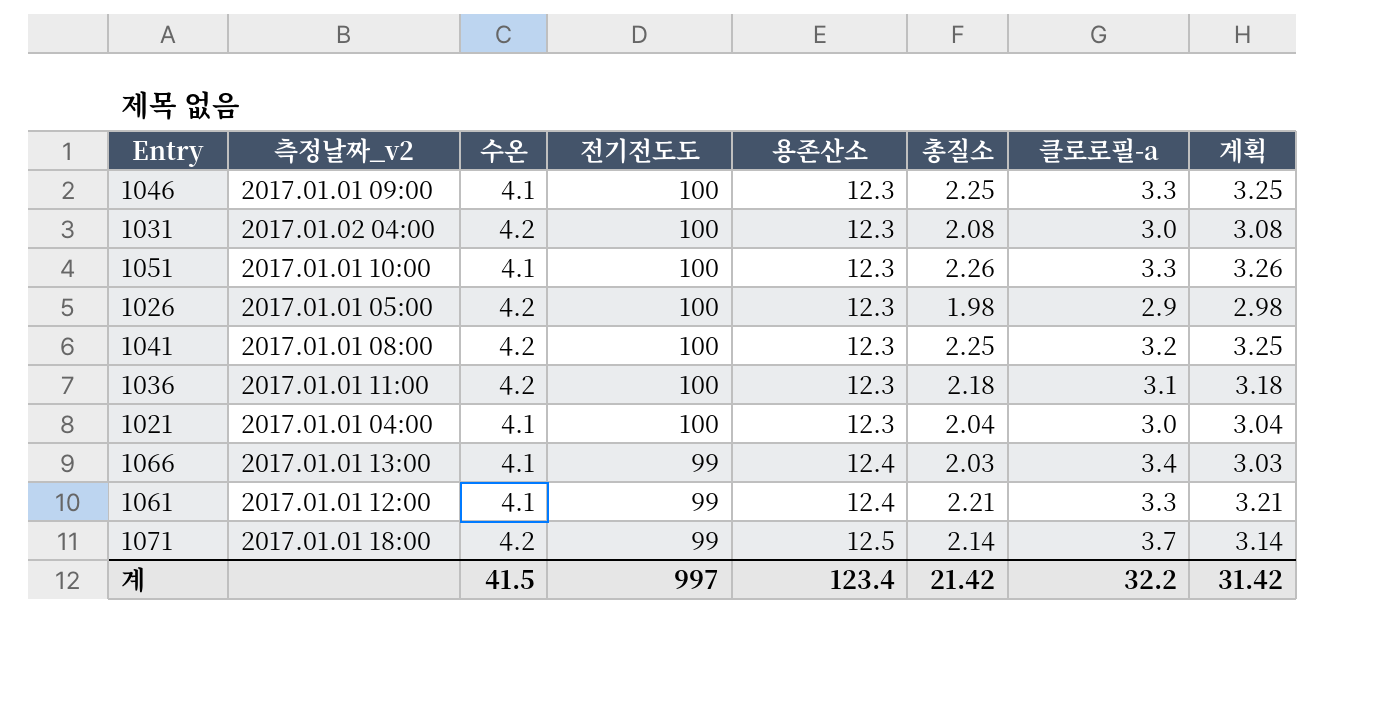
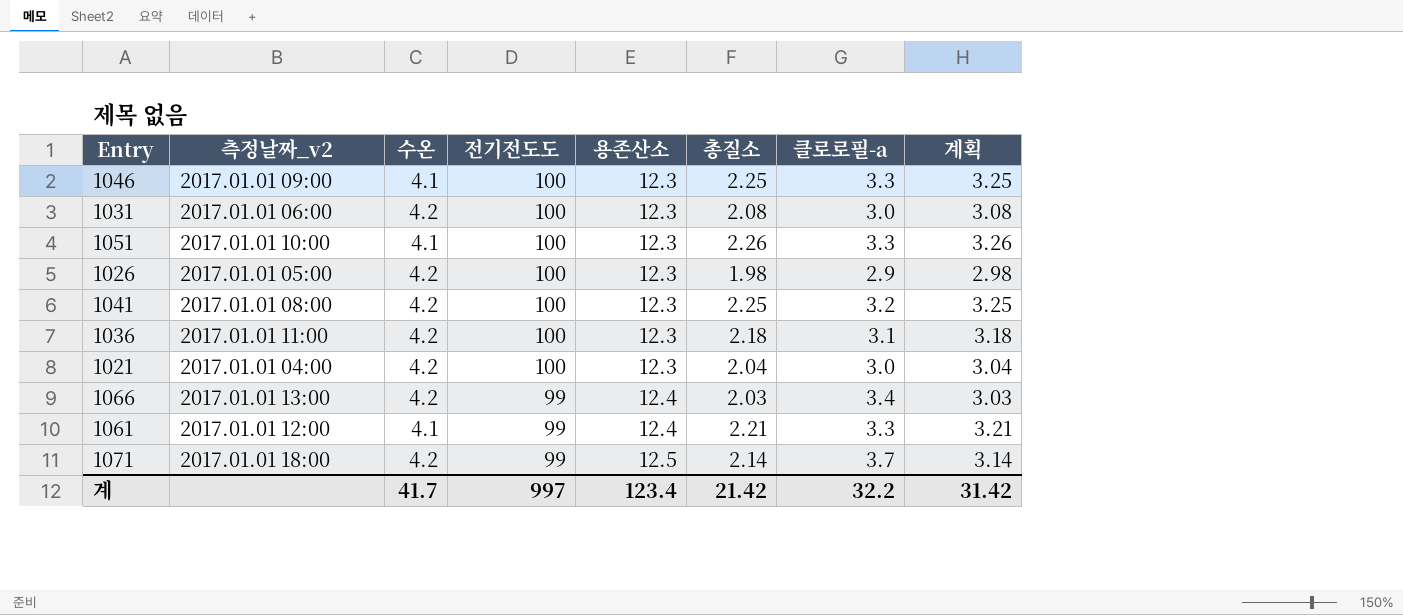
1031 | 측정날짜_v2: 2017.01.02 04:00 -> 2017.01.01 06:00
1021 | 수온: 4.1 -> 4.2
1066 | 수온: 4.1 -> 4.2
계 | 수온: 41.5 -> 41.7

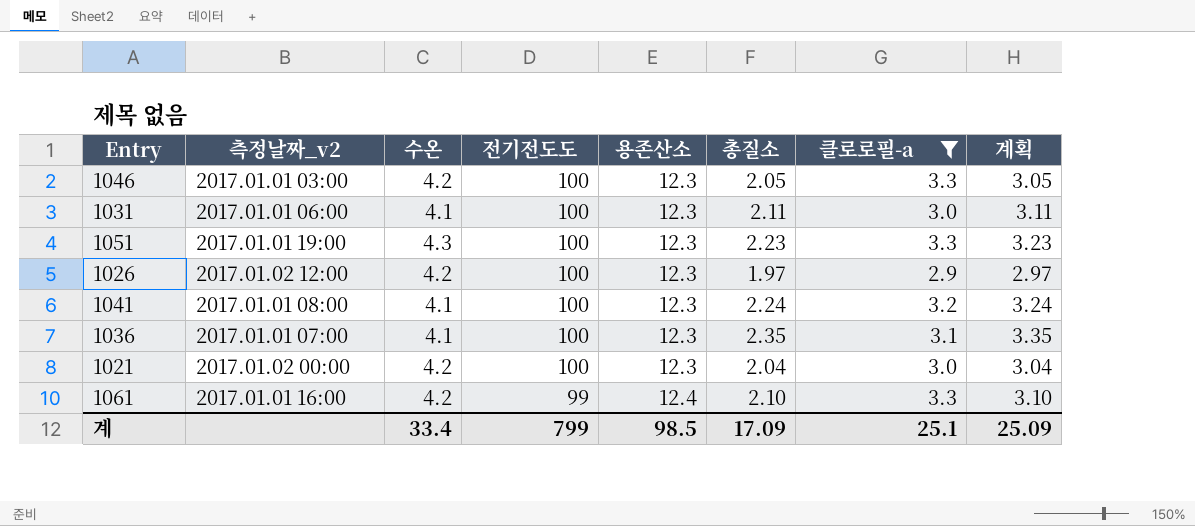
filter: none -> 클로로필-a <= 3.3
1046 | 측정날짜_v2: 2017.01.01 09:00 -> 2017.01.01 03:00
1046 | 수온: 4.1 -> 4.2
1046 | 총질소: 2.25 -> 2.05
1046 | 계획: 3.25 -> 3.05
1031 | 수온: 4.2 -> 4.1
1031 | 총질소: 2.08 -> 2.11
1031 | 계획: 3.08 -> 3.11
1051 | 측정날짜_v2: 2017.01.01 10:00 -> 2017.01.01 19:00
1051 | 수온: 4.1 -> 4.3
1051 | 총질소: 2.26 -> 2.23
1051 | 계획: 3.26 -> 3.23
1026 | 측정날짜_v2: 2017.01.01 05:00 -> 2017.01.02 12:00
1026 | 총질소: 1.98 -> 1.97
1026 | 계획: 2.98 -> 2.97
1041 | 수온: 4.2 -> 4.1
1041 | 총질소: 2.25 -> 2.24
1041 | 계획: 3.25 -> 3.24
1036 | 측정날짜_v2: 2017.01.01 11:00 -> 2017.01.01 07:00
1036 | 수온: 4.2 -> 4.1
1036 | 총질소: 2.18 -> 2.35
1036 | 계획: 3.18 -> 3.35
1021 | 측정날짜_v2: 2017.01.01 04:00 -> 2017.01.02 00:00
1061 | 측정날짜_v2: 2017.01.01 12:00 -> 2017.01.01 16:00
1061 | 수온: 4.1 -> 4.2
1061 | 총질소: 2.21 -> 2.10
1061 | 계획: 3.21 -> 3.10
계 | 수온: 41.7 -> 33.4
계 | 전기전도도: 997 -> 799
계 | 용존산소: 123.4 -> 98.5
계 | 총질소: 21.42 -> 17.09
계 | 클로로필-a: 32.2 -> 25.1
계 | 계획: 31.42 -> 25.09

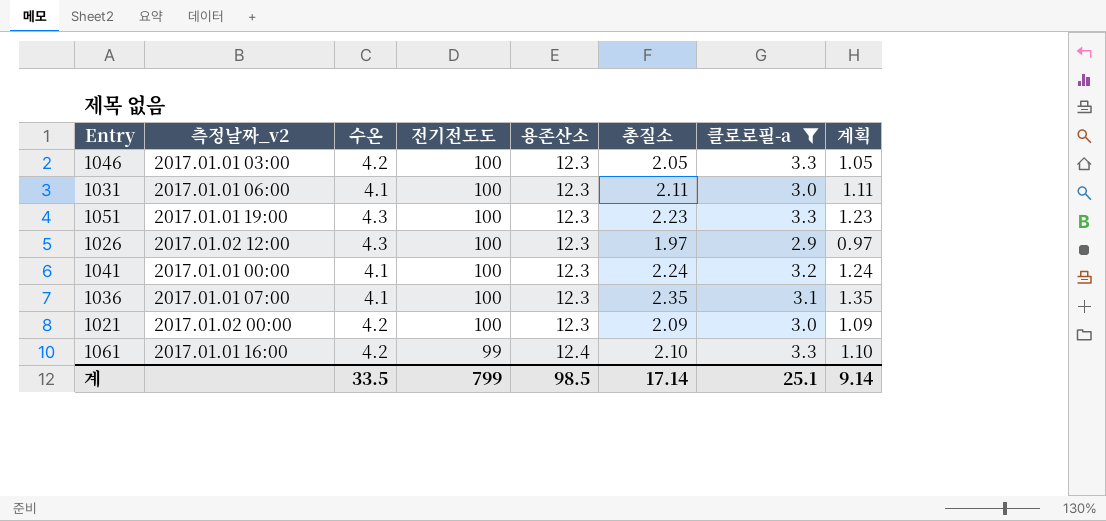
column 계획 | formula: [총질소] + 1 -> [총질소] - 1
1026 | 수온: 4.2 -> 4.3
1041 | 측정날짜_v2: 2017.01.01 08:00 -> 2017.01.01 00:00
1021 | 총질소: 2.04 -> 2.09
계 | 수온: 33.4 -> 33.5
계 | 총질소: 17.09 -> 17.14
계 | 계획: 25.09 -> 9.14

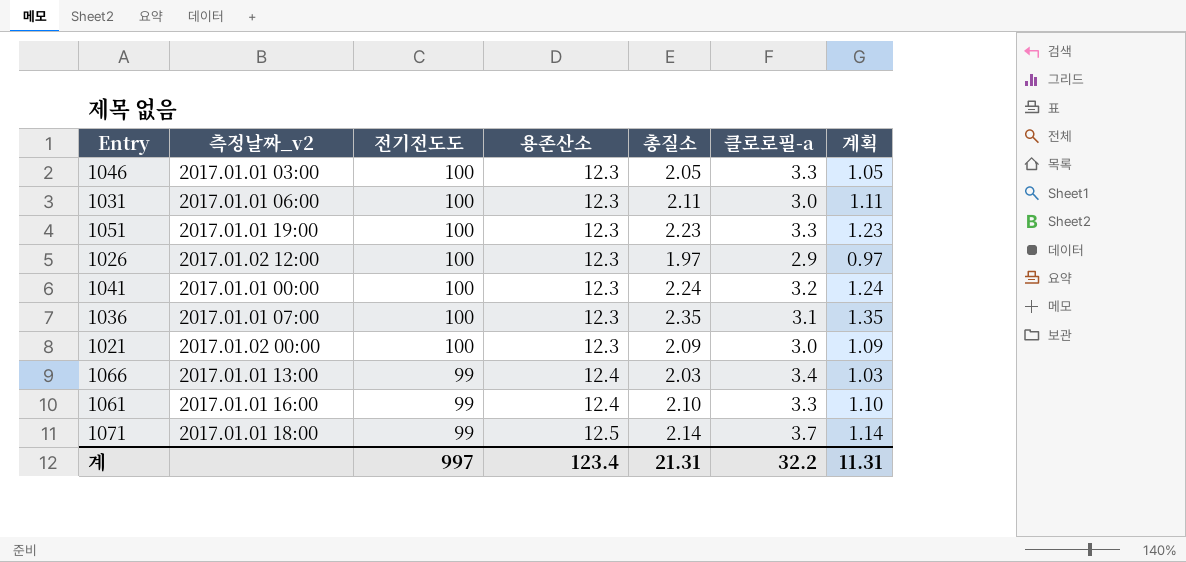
filter: 클로로필-a <= 3.3 -> none
column 수온 | position: 3 -> none
계 | 전기전도도: 799 -> 997
계 | 용존산소: 98.5 -> 123.4
계 | 총질소: 17.14 -> 21.31
계 | 클로로필-a: 25.1 -> 32.2
계 | 계획: 9.14 -> 11.31

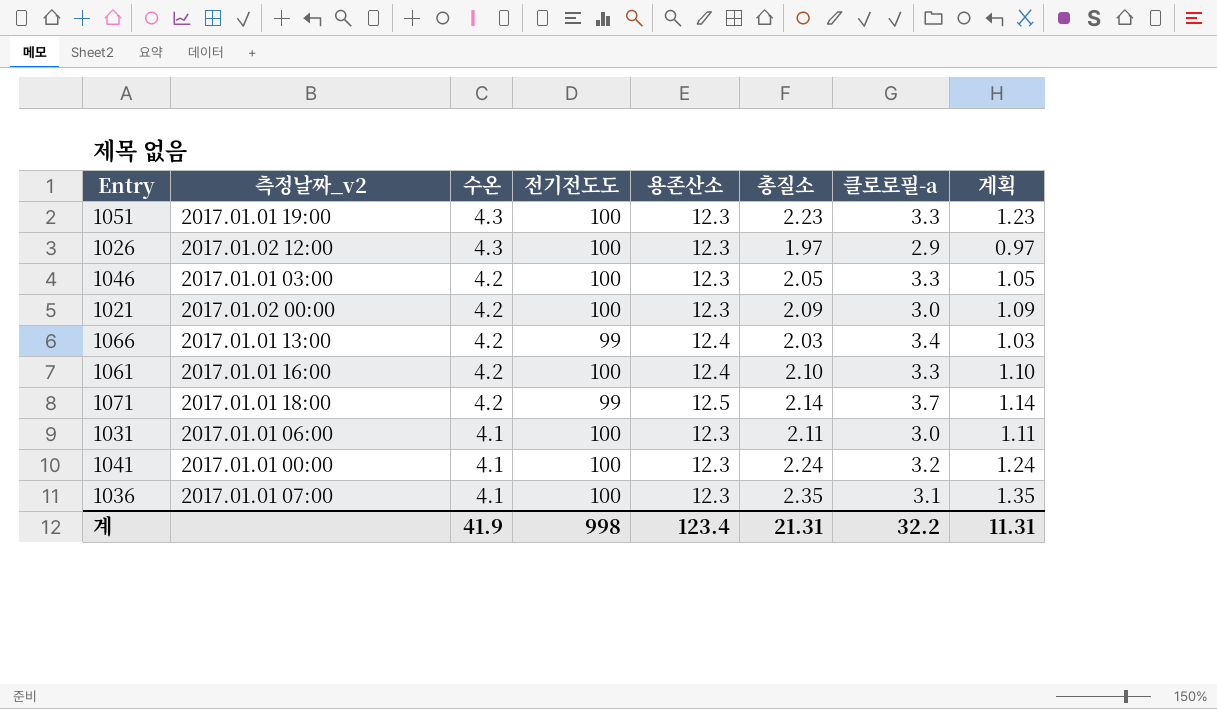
row order: 전기전도도 descending -> 수온 descending
column 수온 | position: none -> 3
1061 | 전기전도도: 99 -> 100
계 | 전기전도도: 997 -> 998

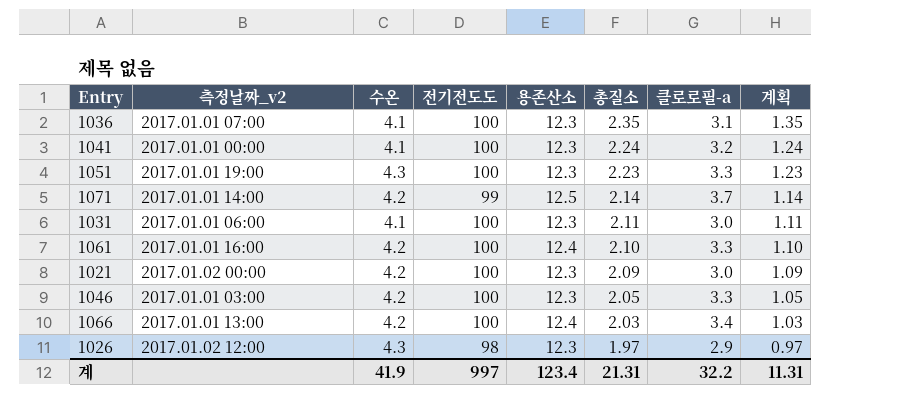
row order: 수온 descending -> 총질소 descending
1071 | 측정날짜_v2: 2017.01.01 18:00 -> 2017.01.01 14:00
1066 | 전기전도도: 99 -> 100
1026 | 전기전도도: 100 -> 98
계 | 전기전도도: 998 -> 997

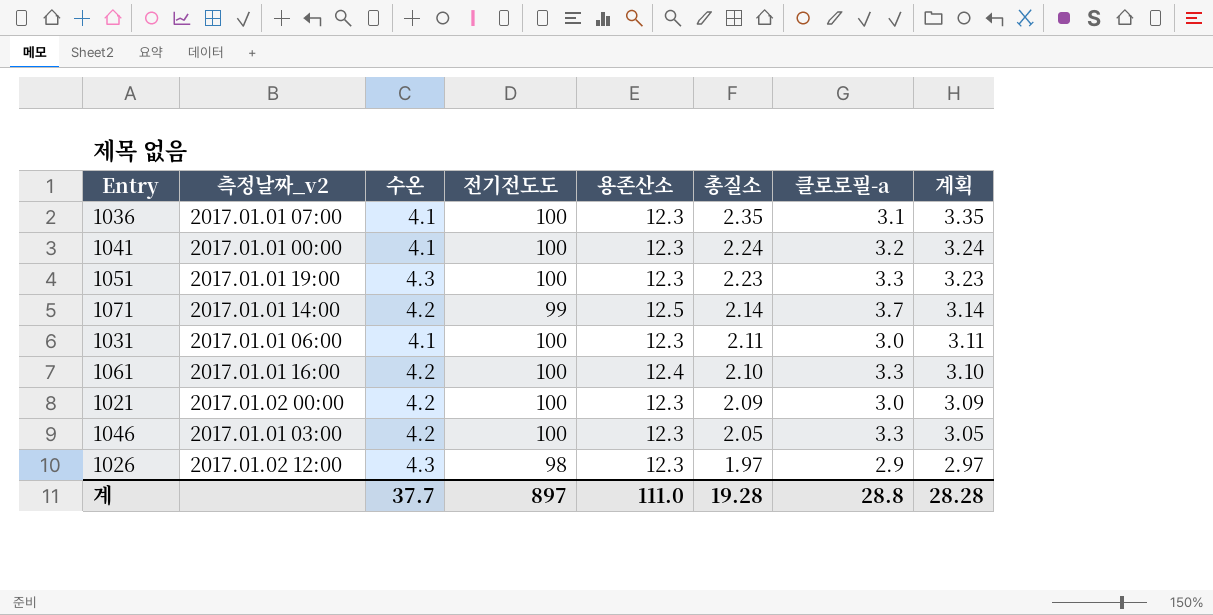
column 계획 | formula: [총질소] - 1 -> [총질소] + 1
row 1066: 2017.01.01 13:00 | 4.2 | 100 | 12.4 | 2.03 | 3.4 | 1.03 -> none
계 | 수온: 41.9 -> 37.7
계 | 전기전도도: 997 -> 897
계 | 용존산소: 123.4 -> 111.0
계 | 총질소: 21.31 -> 19.28
계 | 클로로필-a: 32.2 -> 28.8
계 | 계획: 11.31 -> 28.28

